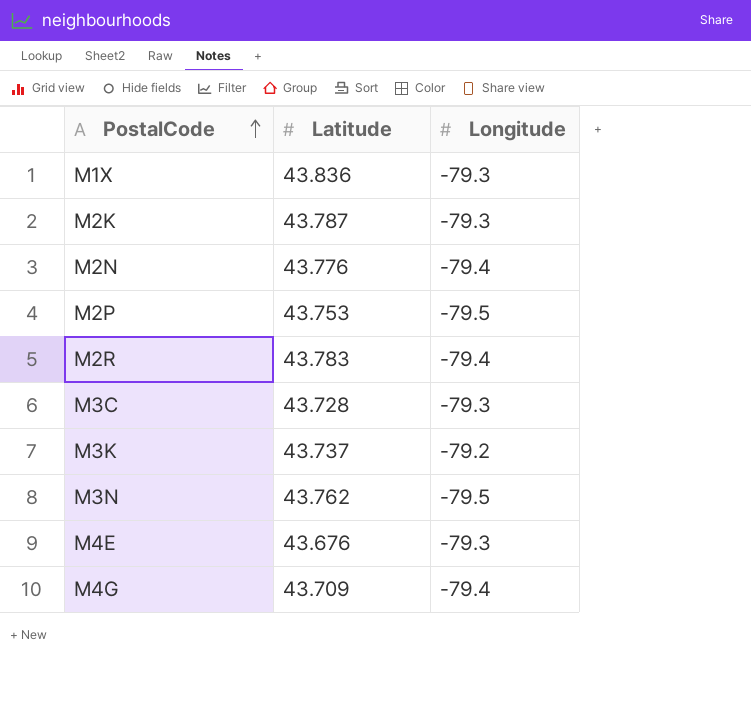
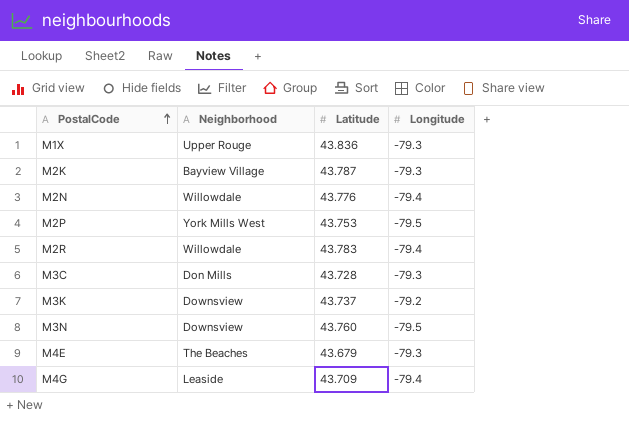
column Neighborhood | position: none -> 2
M3N | Latitude: 43.762 -> 43.760
M4E | Latitude: 43.676 -> 43.679

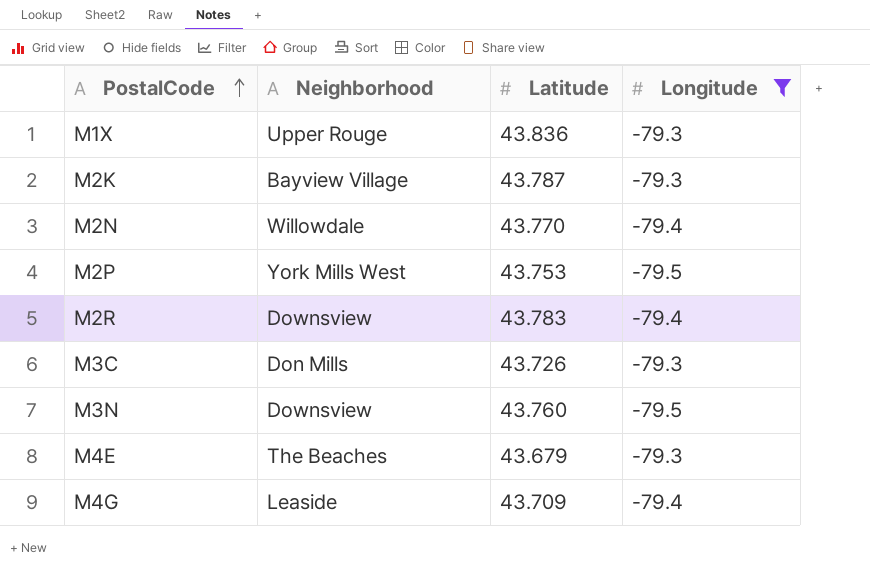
filter: none -> Longitude != -79.2
M2N | Latitude: 43.776 -> 43.770
M2R | Neighborhood: Willowdale -> Downsview
M3C | Latitude: 43.728 -> 43.726

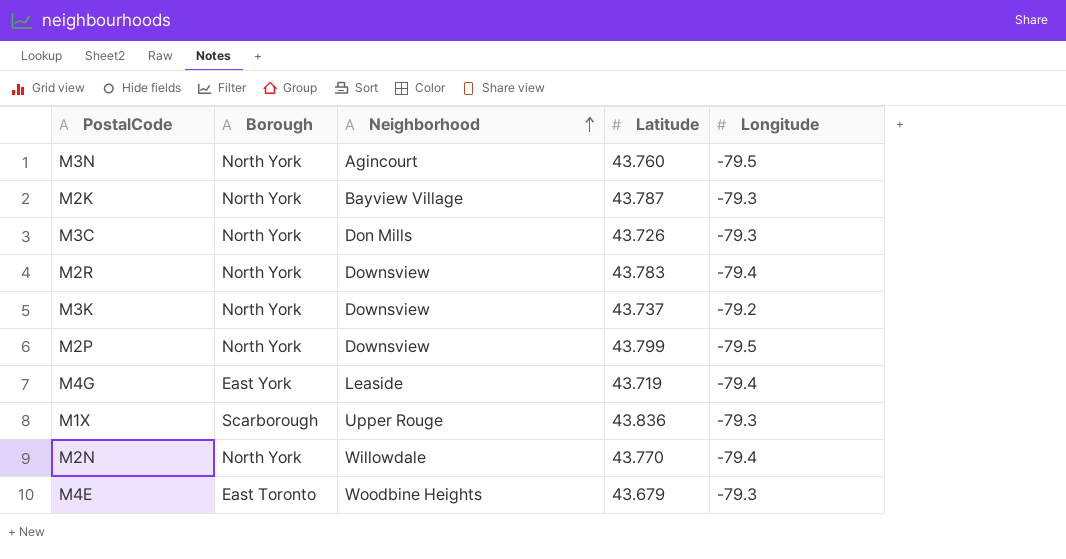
filter: Longitude != -79.2 -> none
row order: PostalCode ascending -> Neighborhood ascending
column Borough | position: none -> 2
M3N | Neighborhood: Downsview -> Agincourt
M2P | Neighborhood: York Mills West -> Downsview
M2P | Latitude: 43.753 -> 43.799
M4G | Latitude: 43.709 -> 43.719
M4E | Neighborhood: The Beaches -> Woodbine Heights

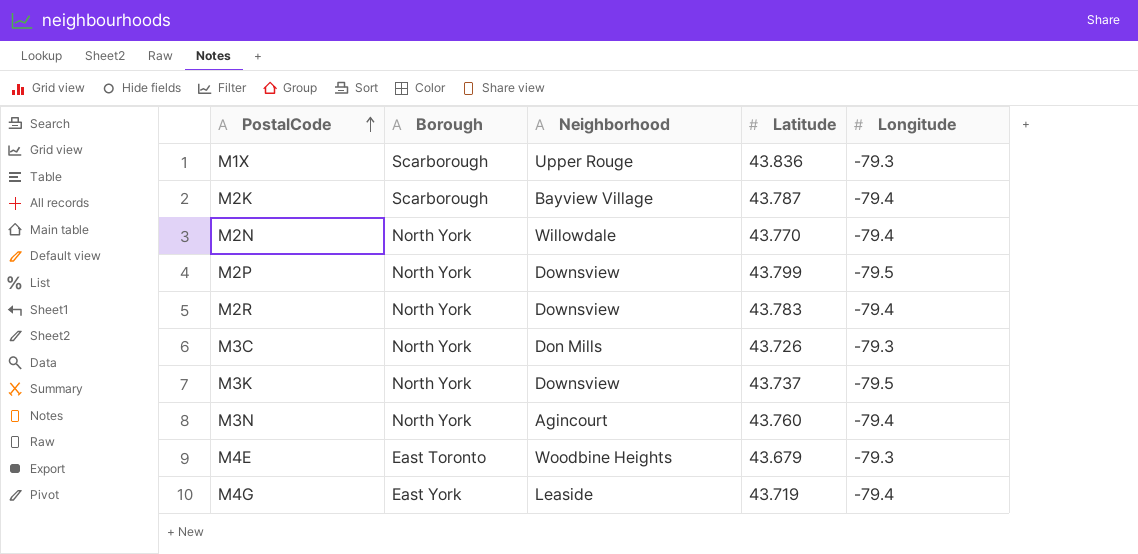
row order: Neighborhood ascending -> PostalCode ascending
M2K | Borough: North York -> Scarborough
M2K | Longitude: -79.3 -> -79.4
M3K | Longitude: -79.2 -> -79.5
M3N | Longitude: -79.5 -> -79.4

